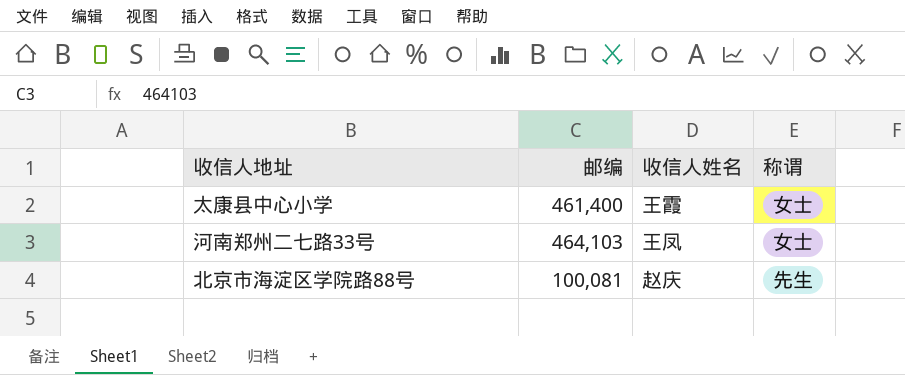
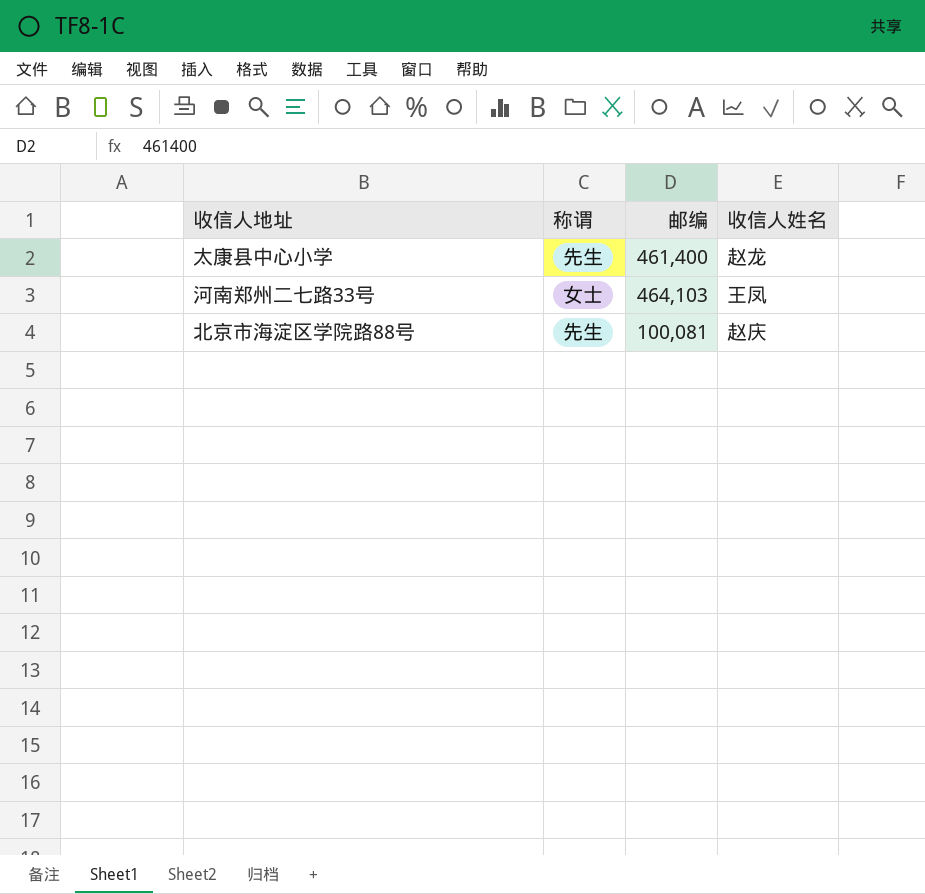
column 称谓 | position: 4 -> 2
太康县中心小学 | 称谓: 女士 -> 先生
太康县中心小学 | 收信人姓名: 王霞 -> 赵龙

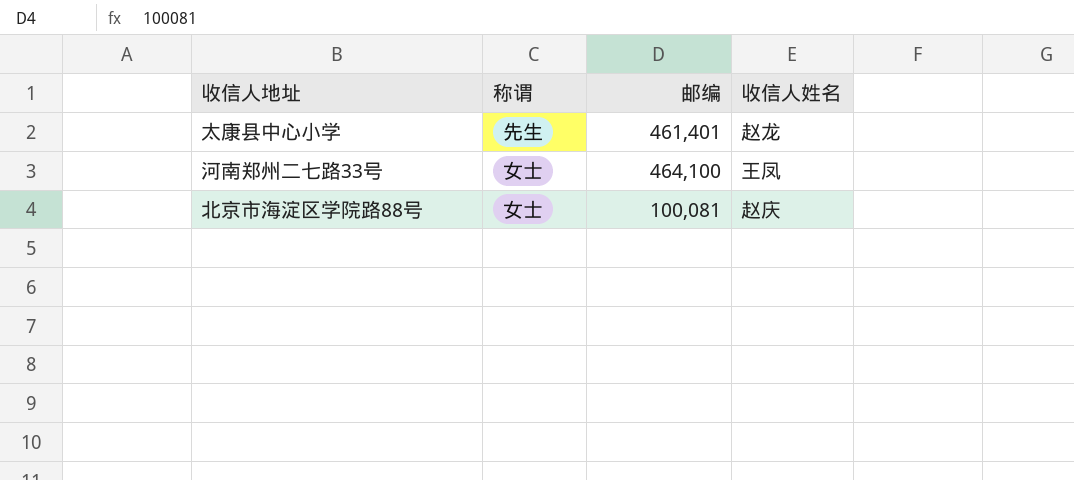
太康县中心小学 | 邮编: 461,400 -> 461,401
河南郑州二七路33号 | 邮编: 464,103 -> 464,100
北京市海淀区学院路88号 | 称谓: 先生 -> 女士

